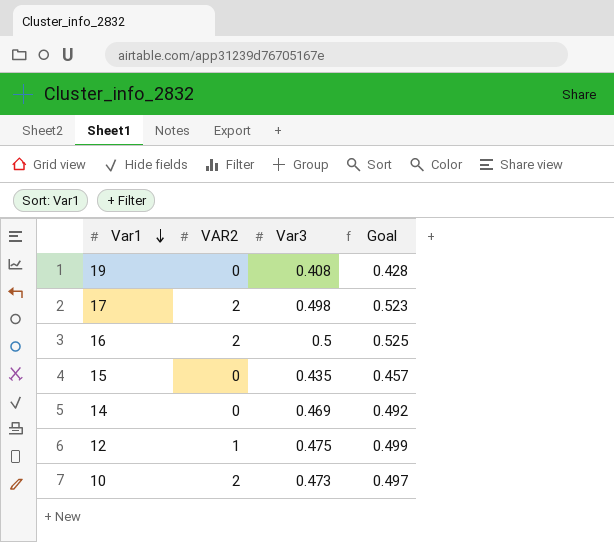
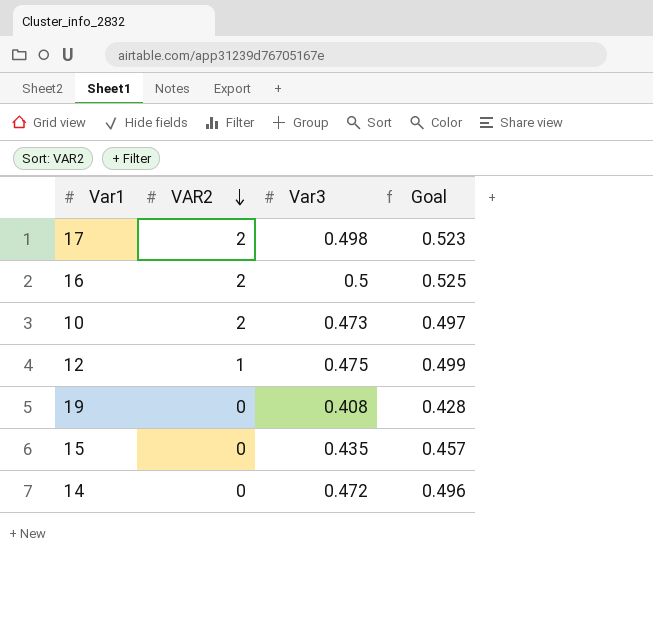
row order: Var1 descending -> VAR2 descending
14 | Var3: 0.469 -> 0.472
14 | Goal: 0.492 -> 0.496

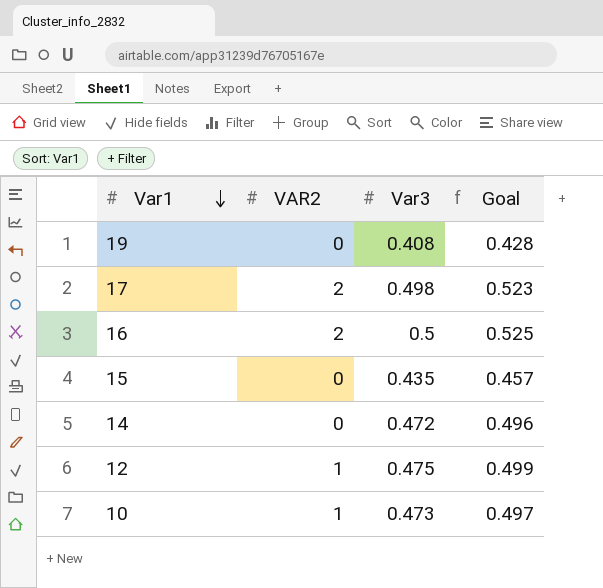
row order: VAR2 descending -> Var1 descending
10 | VAR2: 2 -> 1

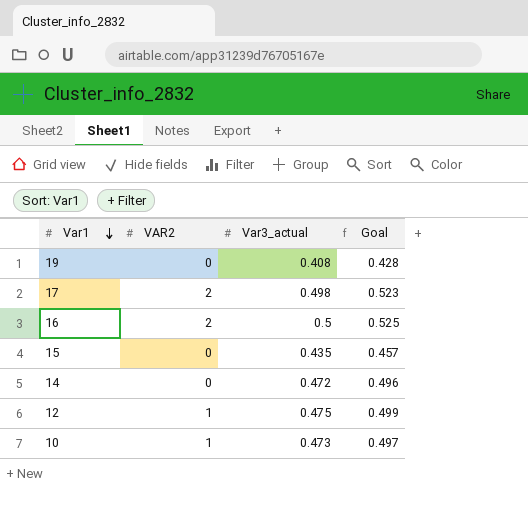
column name: Var3 -> Var3_actual

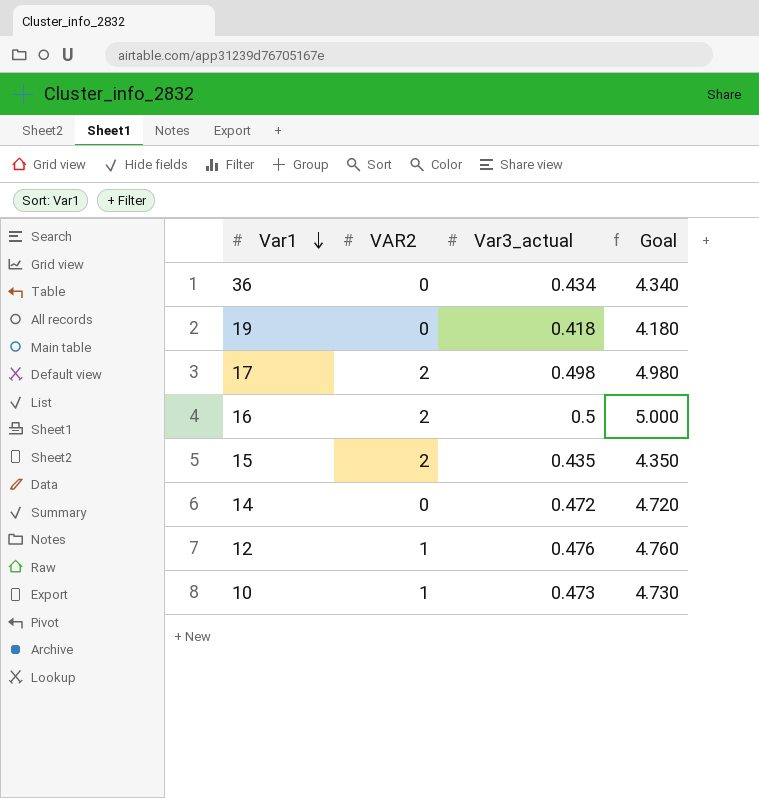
column Goal | formula: [Var3_actual] * 1.05 -> [Var3_actual] * 10
row 36: none -> 0 | 0.434 | 4.340
19 | Var3_actual: 0.408 -> 0.418
15 | VAR2: 0 -> 2
12 | Var3_actual: 0.475 -> 0.476

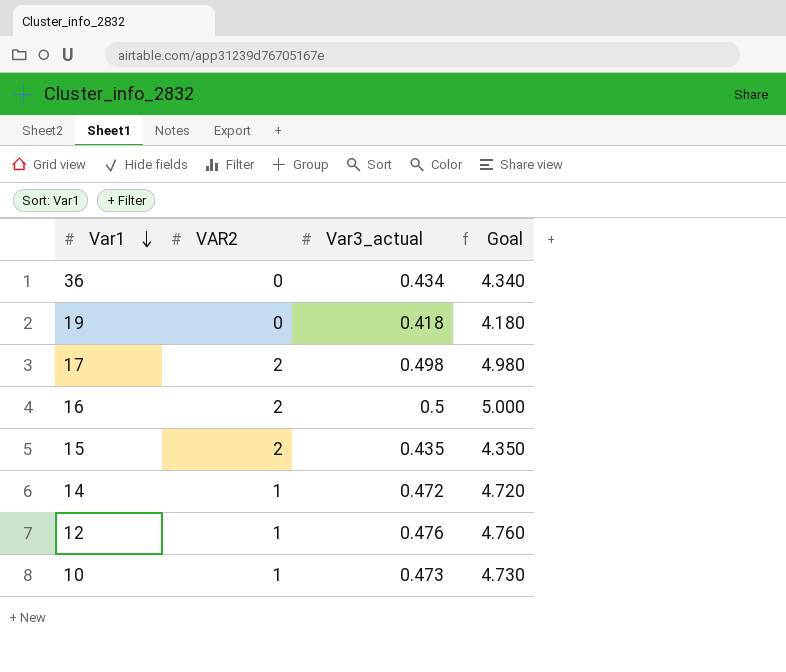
14 | VAR2: 0 -> 1

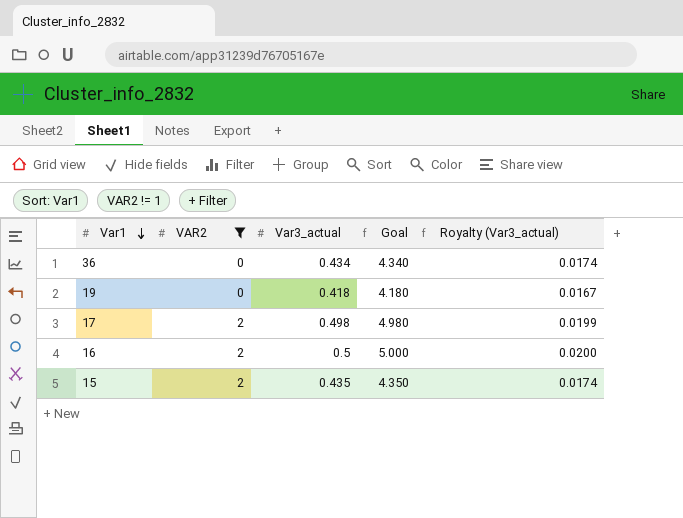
filter: none -> VAR2 != 1
column Royalty (Var3_actual) | formula: none -> [Var3_actual] * 0.04

